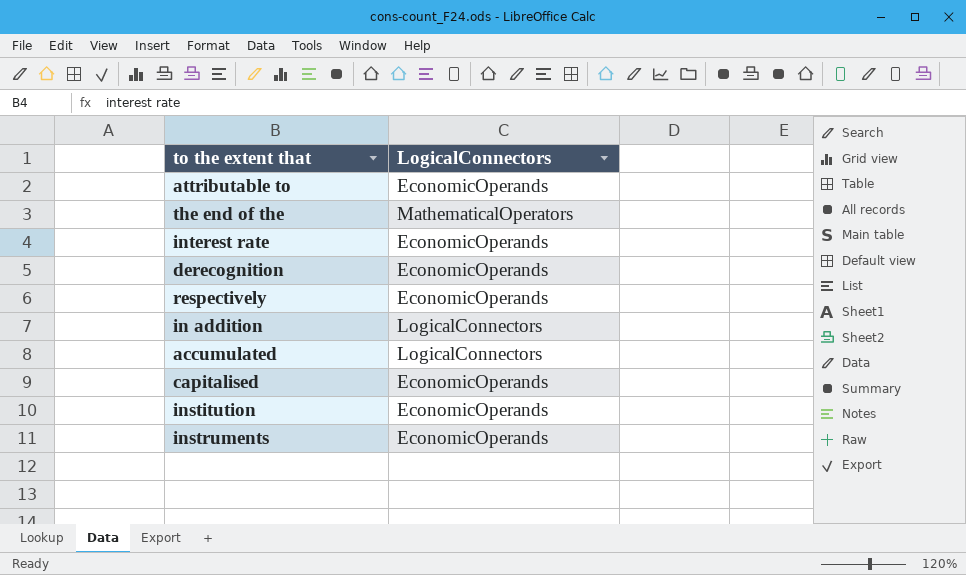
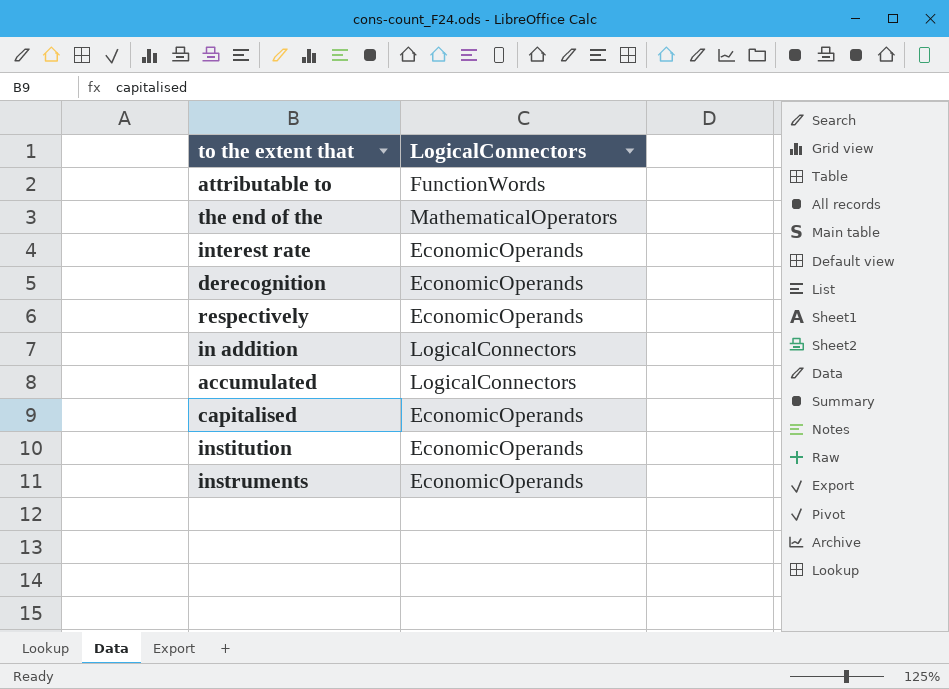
attributable to | LogicalConnectors: EconomicOperands -> FunctionWords

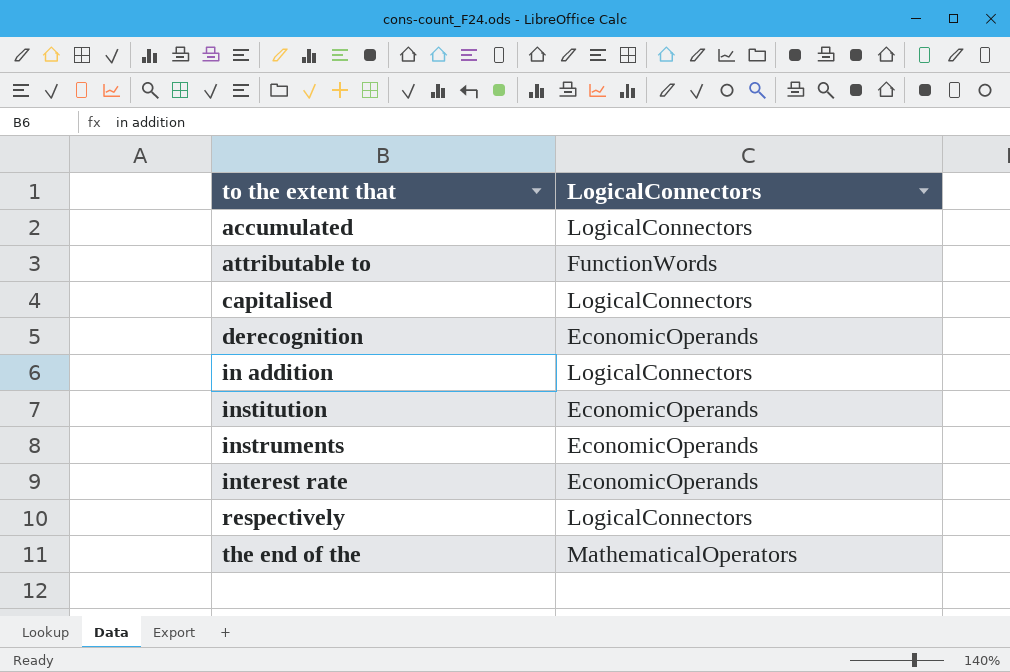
row order: none -> to the extent that ascending
capitalised | LogicalConnectors: EconomicOperands -> LogicalConnectors
respectively | LogicalConnectors: EconomicOperands -> LogicalConnectors

